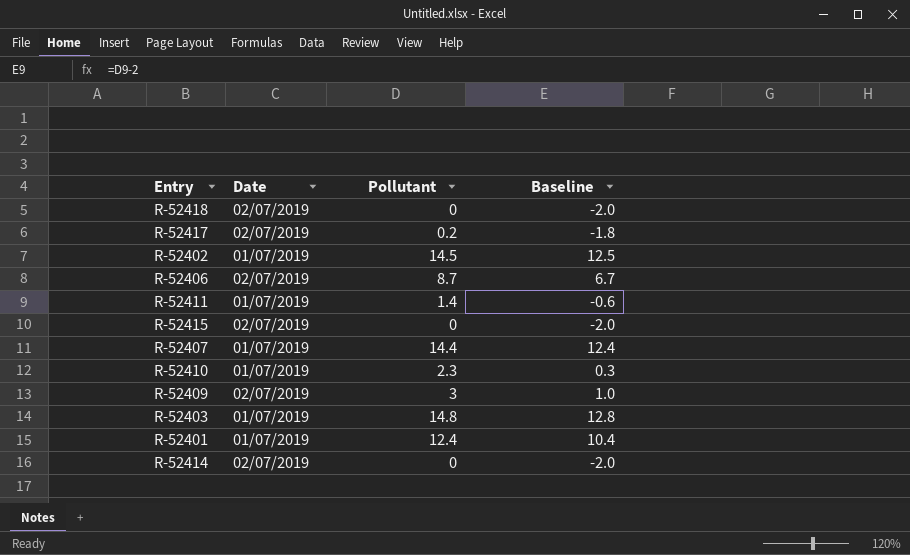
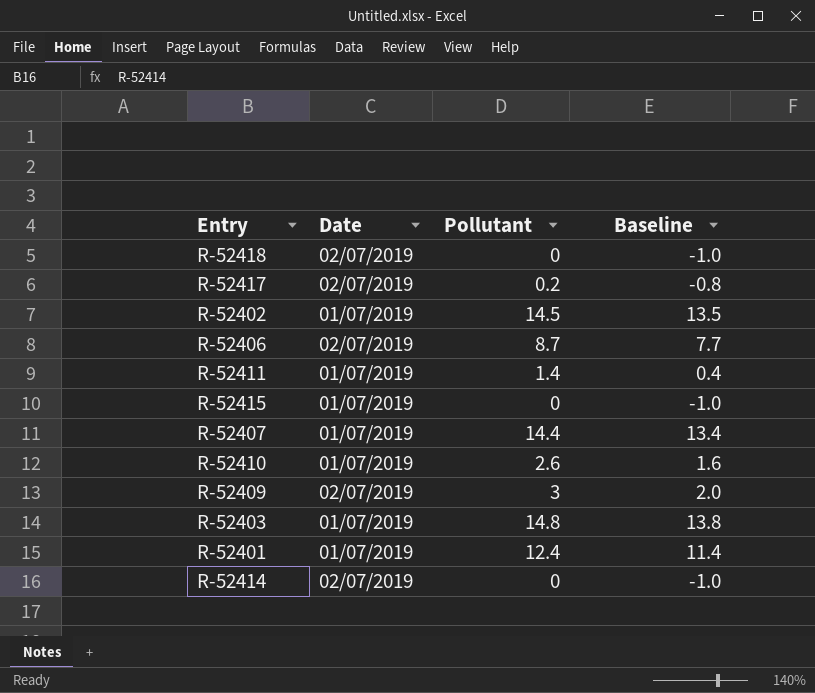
column Baseline | formula: [Pollutant] - 2 -> [Pollutant] - 1
R-52415 | Date: 02/07/2019 -> 01/07/2019
R-52410 | Pollutant: 2.3 -> 2.6

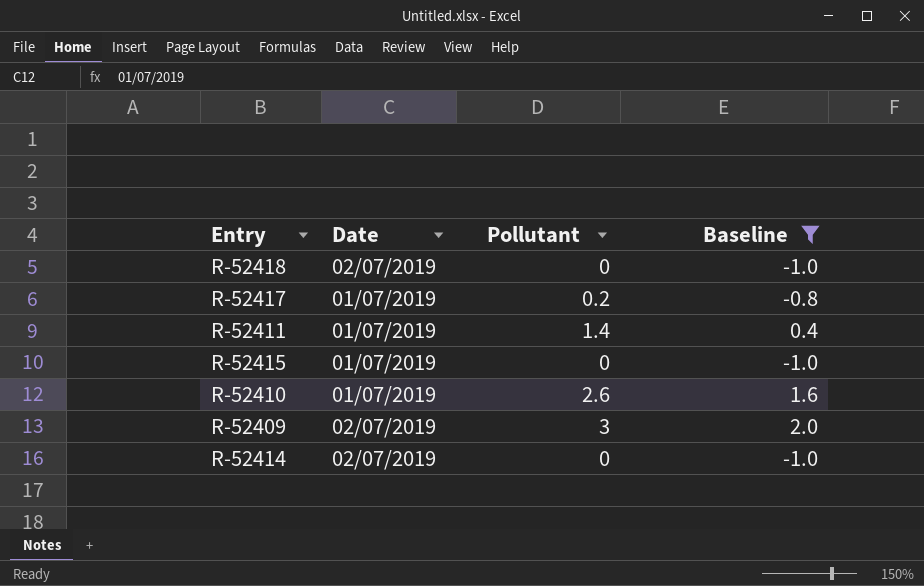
filter: none -> Baseline <= 2.0
R-52417 | Date: 02/07/2019 -> 01/07/2019

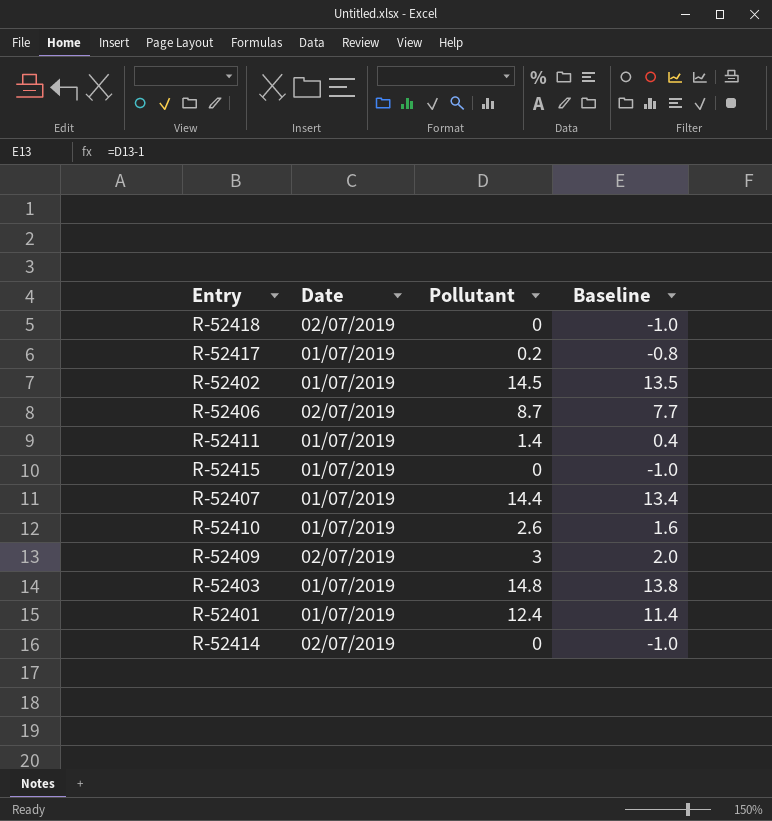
filter: Baseline <= 2.0 -> none

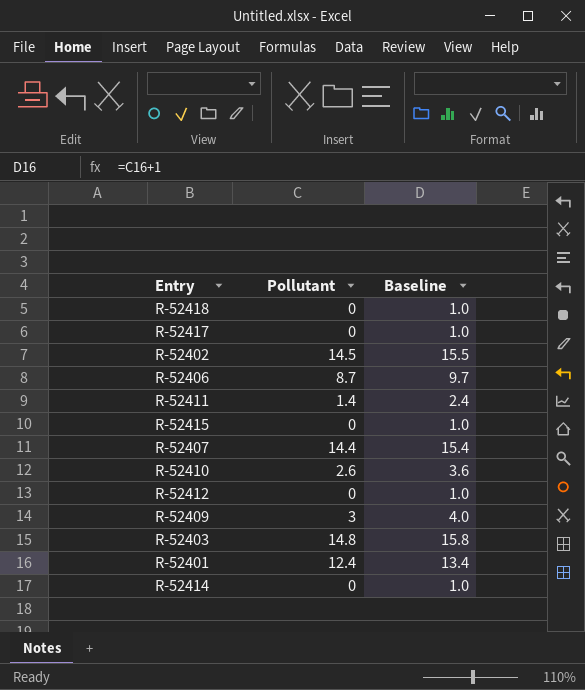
column Date | position: 2 -> none
column Baseline | formula: [Pollutant] - 1 -> [Pollutant] + 1
R-52417 | Pollutant: 0.2 -> 0
row R-52412: none -> 0 | 1.0

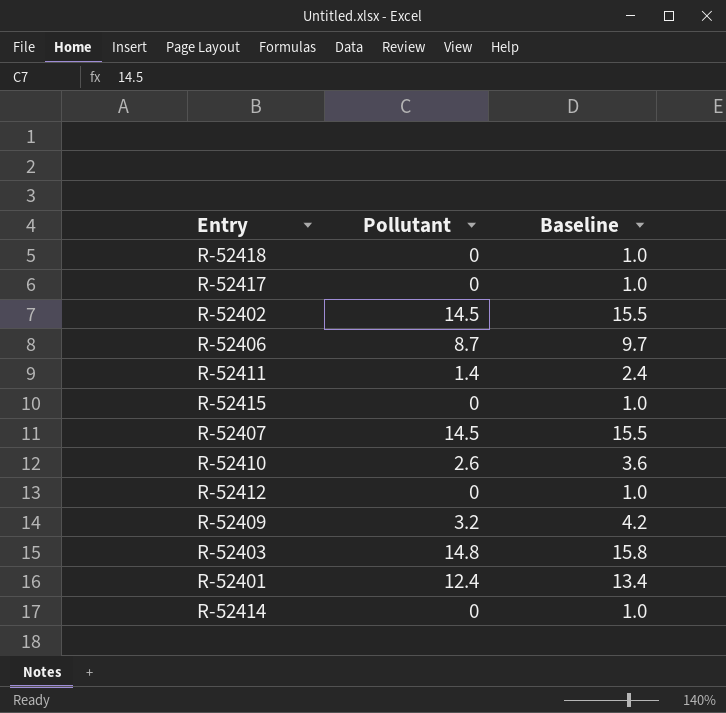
R-52407 | Pollutant: 14.4 -> 14.5
R-52407 | Baseline: 15.4 -> 15.5
R-52409 | Pollutant: 3 -> 3.2
R-52409 | Baseline: 4.0 -> 4.2

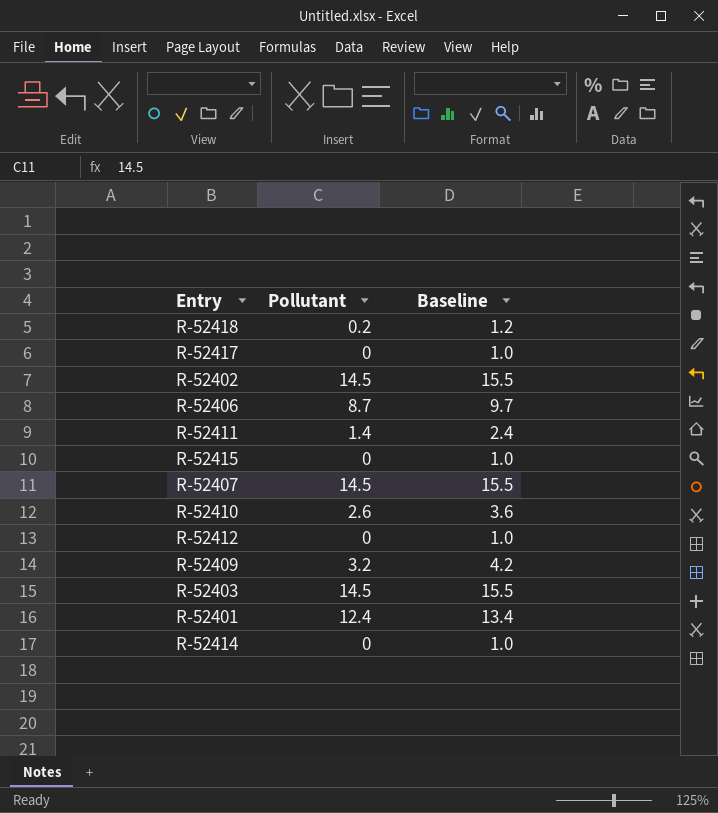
R-52418 | Pollutant: 0 -> 0.2
R-52418 | Baseline: 1.0 -> 1.2
R-52403 | Pollutant: 14.8 -> 14.5
R-52403 | Baseline: 15.8 -> 15.5

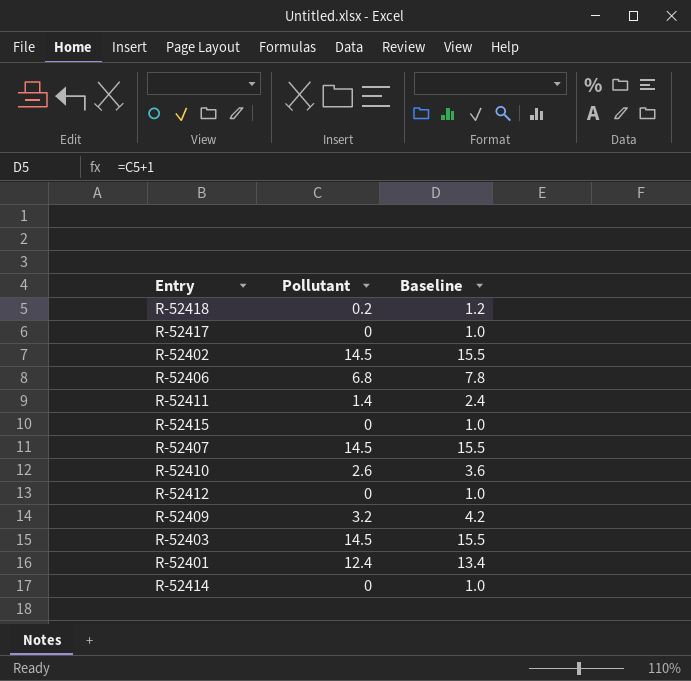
R-52406 | Pollutant: 8.7 -> 6.8
R-52406 | Baseline: 9.7 -> 7.8

